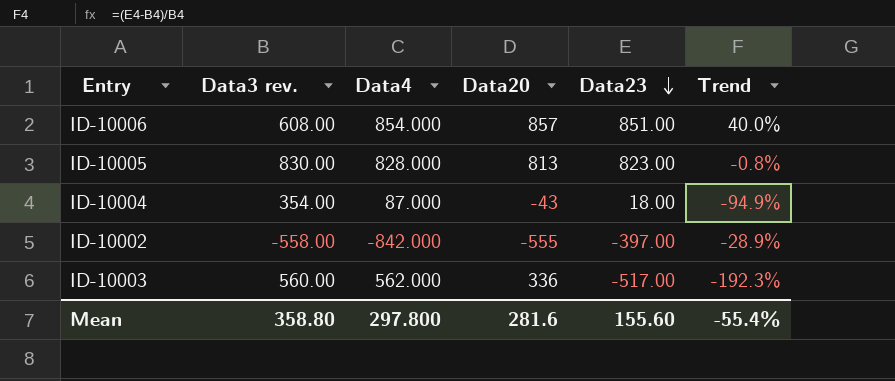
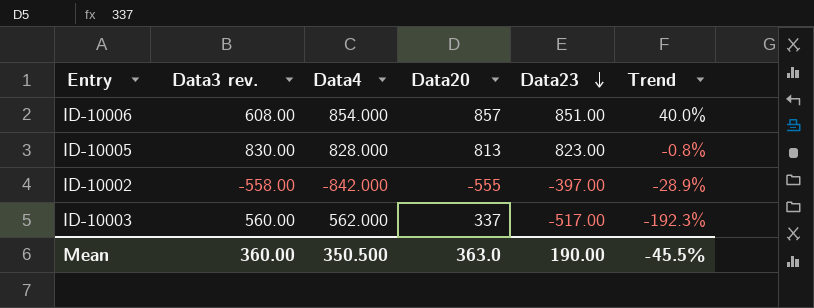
row ID-10004: 354.00 | 87.000 | -43 | 18.00 | -94.9% -> none
ID-10003 | Data20: 336 -> 337
Mean | Data3 rev.: 358.80 -> 360.00
Mean | Data4: 297.800 -> 350.500
Mean | Data20: 281.6 -> 363.0
Mean | Data23: 155.60 -> 190.00
Mean | Trend: -55.4% -> -45.5%

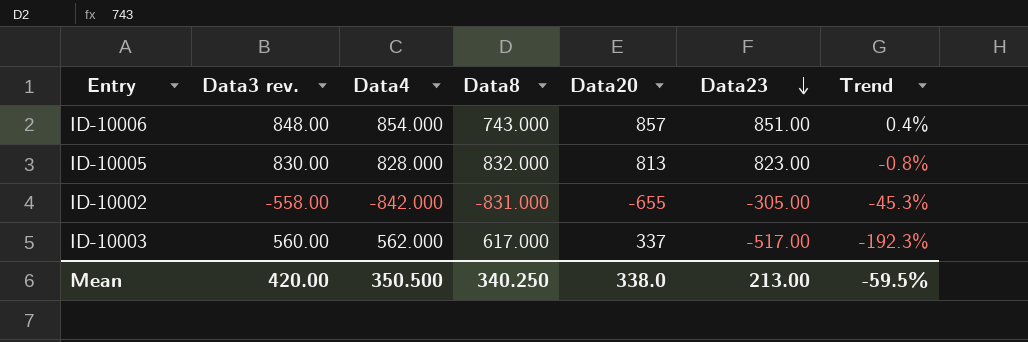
column Data8 | position: none -> 4
ID-10006 | Data3 rev.: 608.00 -> 848.00
ID-10006 | Trend: 40.0% -> 0.4%
ID-10002 | Data20: -555 -> -655
ID-10002 | Data23: -397.00 -> -305.00
ID-10002 | Trend: -28.9% -> -45.3%
Mean | Data3 rev.: 360.00 -> 420.00
Mean | Data20: 363.0 -> 338.0
Mean | Data23: 190.00 -> 213.00
Mean | Trend: -45.5% -> -59.5%

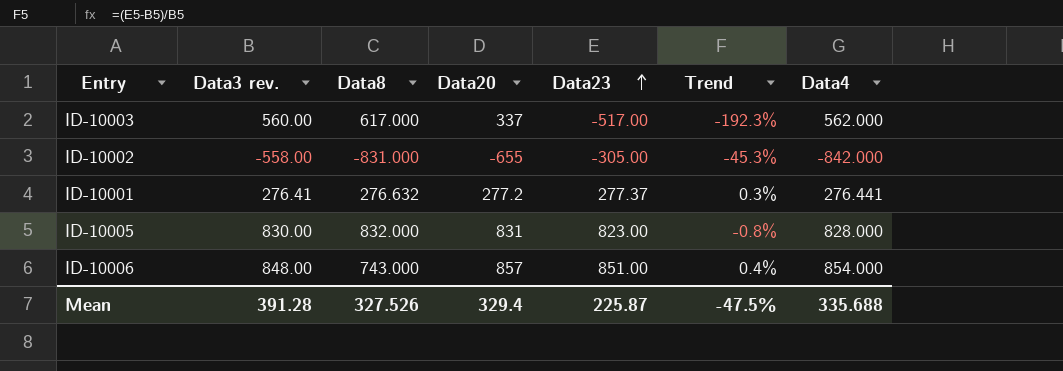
row order: Data23 descending -> Data23 ascending
column Data4 | position: 3 -> 7
row ID-10001: none -> 276.41 | 276.632 | 277.2 | 277.37 | 0.3% | 276.441
ID-10005 | Data20: 813 -> 831
Mean | Data3 rev.: 420.00 -> 391.28
Mean | Data8: 340.250 -> 327.526
Mean | Data20: 338.0 -> 329.4
Mean | Data23: 213.00 -> 225.87
Mean | Trend: -59.5% -> -47.5%
Mean | Data4: 350.500 -> 335.688

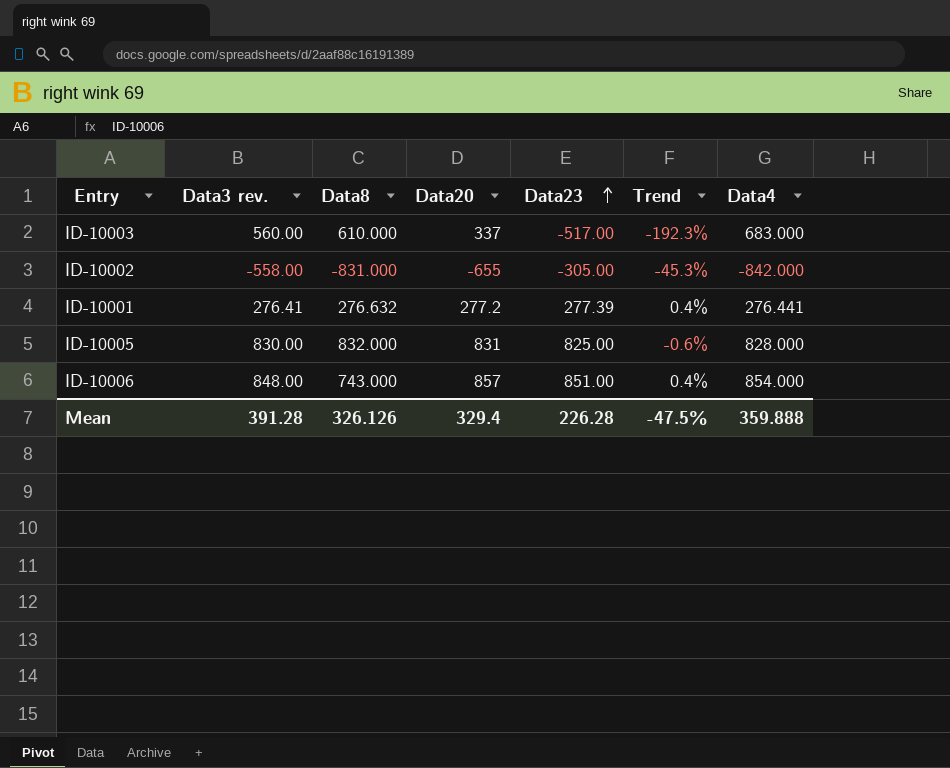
ID-10003 | Data8: 617.000 -> 610.000
ID-10003 | Data4: 562.000 -> 683.000
ID-10001 | Data23: 277.37 -> 277.39
ID-10001 | Trend: 0.3% -> 0.4%
ID-10005 | Data23: 823.00 -> 825.00
ID-10005 | Trend: -0.8% -> -0.6%
Mean | Data8: 327.526 -> 326.126
Mean | Data23: 225.87 -> 226.28
Mean | Data4: 335.688 -> 359.888

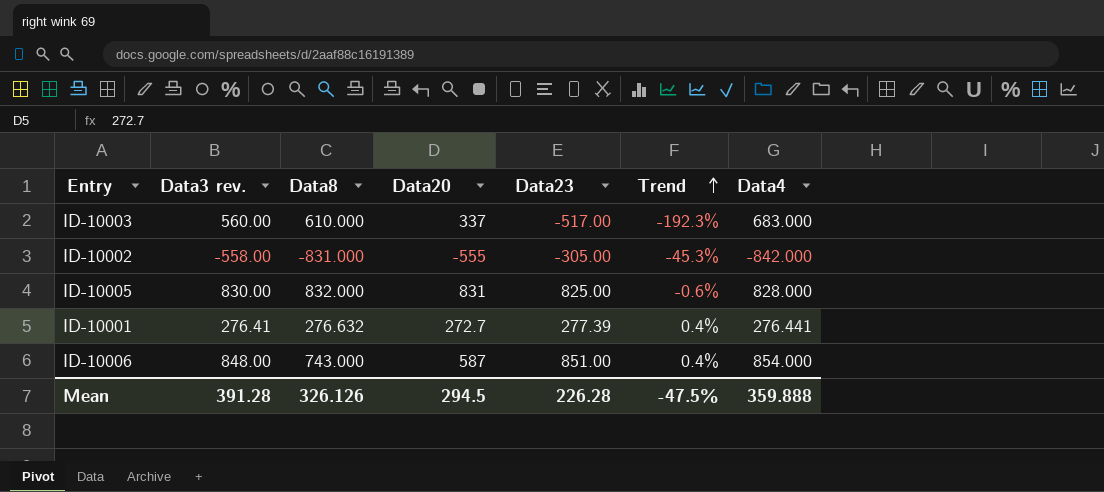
row order: Data23 ascending -> Trend ascending
ID-10002 | Data20: -655 -> -555
ID-10001 | Data20: 277.2 -> 272.7
ID-10006 | Data20: 857 -> 587
Mean | Data20: 329.4 -> 294.5

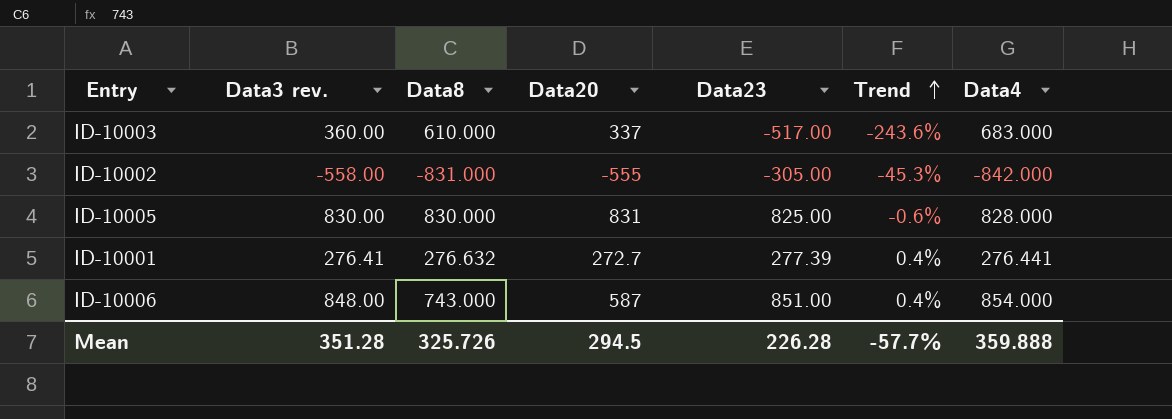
ID-10003 | Data3 rev.: 560.00 -> 360.00
ID-10003 | Trend: -192.3% -> -243.6%
ID-10005 | Data8: 832.000 -> 830.000
Mean | Data3 rev.: 391.28 -> 351.28
Mean | Data8: 326.126 -> 325.726
Mean | Trend: -47.5% -> -57.7%

